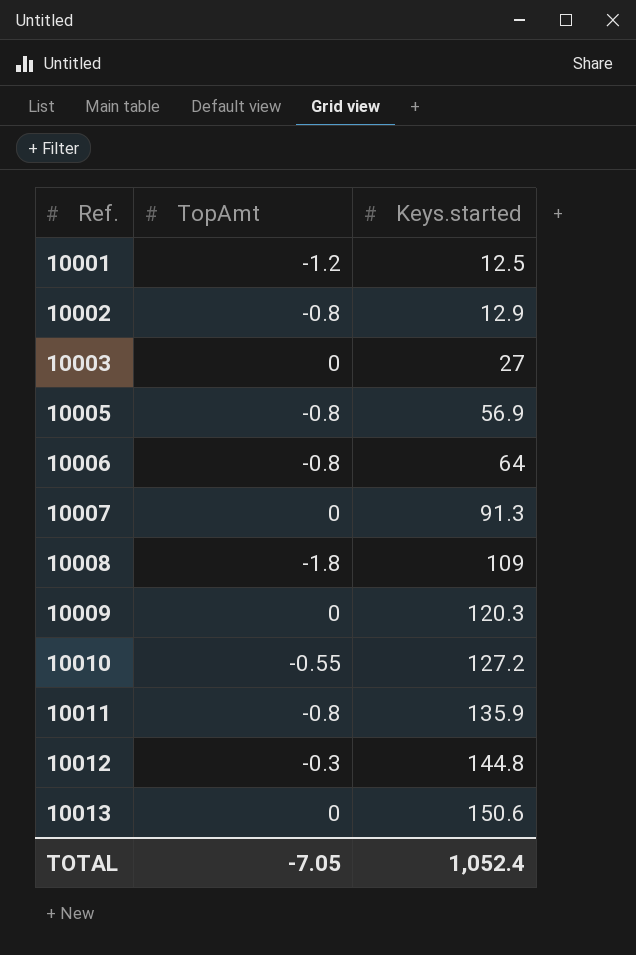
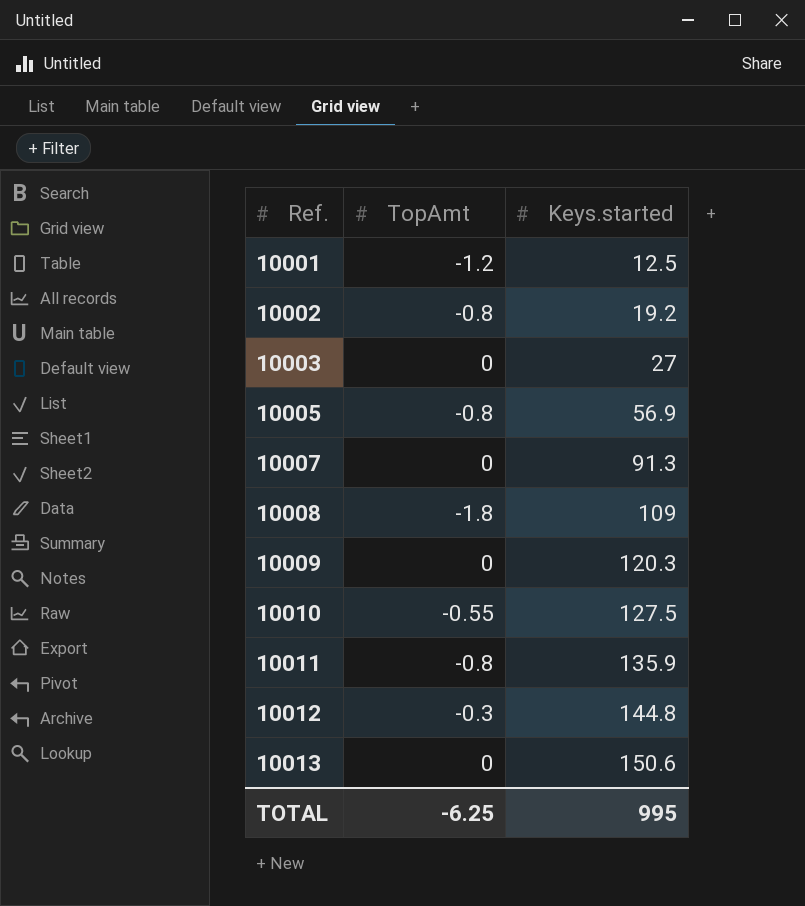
row 10006: -0.8 | 64 -> none
10002 | Keys.started: 12.9 -> 19.2
10010 | Keys.started: 127.2 -> 127.5
TOTAL | TopAmt: -7.05 -> -6.25
TOTAL | Keys.started: 1,052.4 -> 995

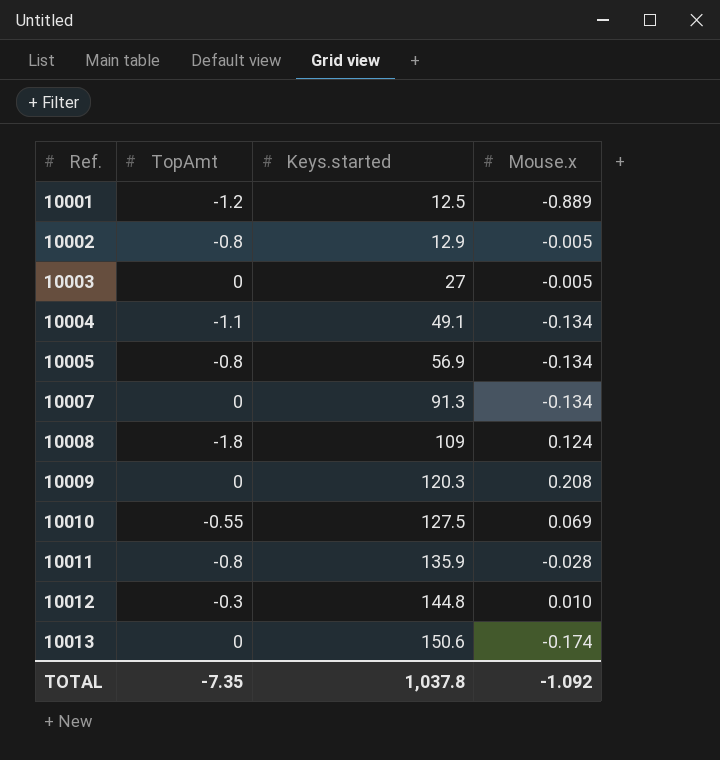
column Mouse.x | position: none -> 4
10002 | Keys.started: 19.2 -> 12.9
row 10004: none -> -1.1 | 49.1 | -0.134
TOTAL | TopAmt: -6.25 -> -7.35
TOTAL | Keys.started: 995 -> 1,037.8

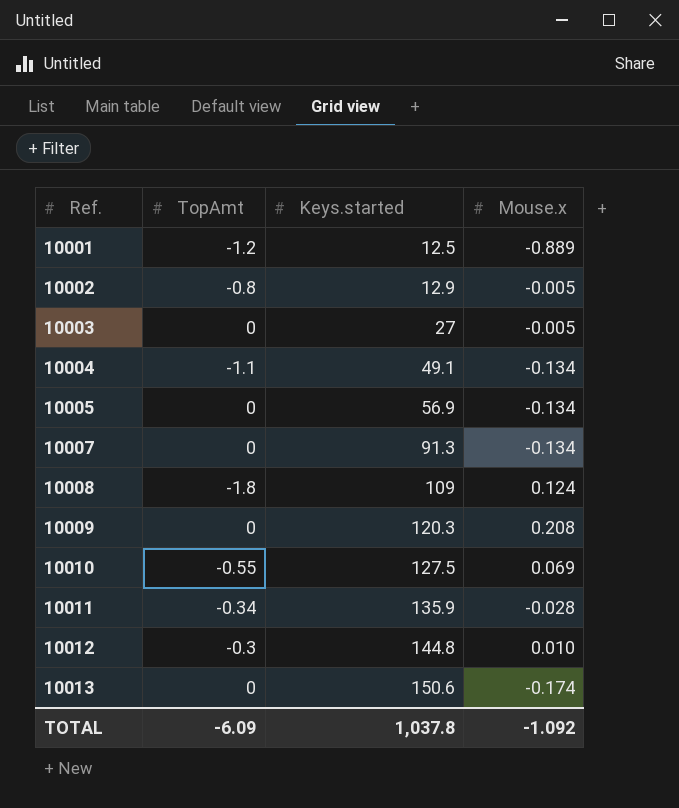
10005 | TopAmt: -0.8 -> 0
10011 | TopAmt: -0.8 -> -0.34
TOTAL | TopAmt: -7.35 -> -6.09

